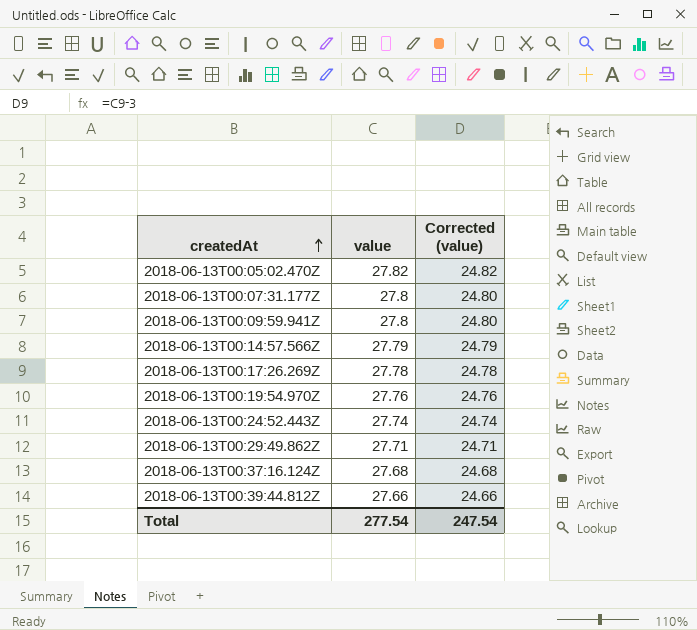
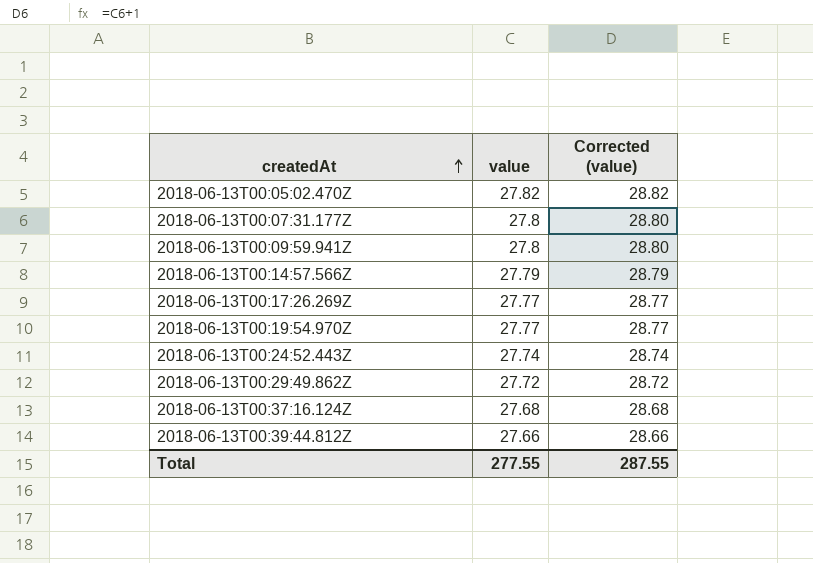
column Corrected (value) | formula: [value] - 3 -> [value] + 1
2018-06-13T00:17:26.269Z | value: 27.78 -> 27.77
2018-06-13T00:19:54.970Z | value: 27.76 -> 27.77
2018-06-13T00:29:49.862Z | value: 27.71 -> 27.72
Total | value: 277.54 -> 277.55
Total | Corrected (value): 247.54 -> 287.55

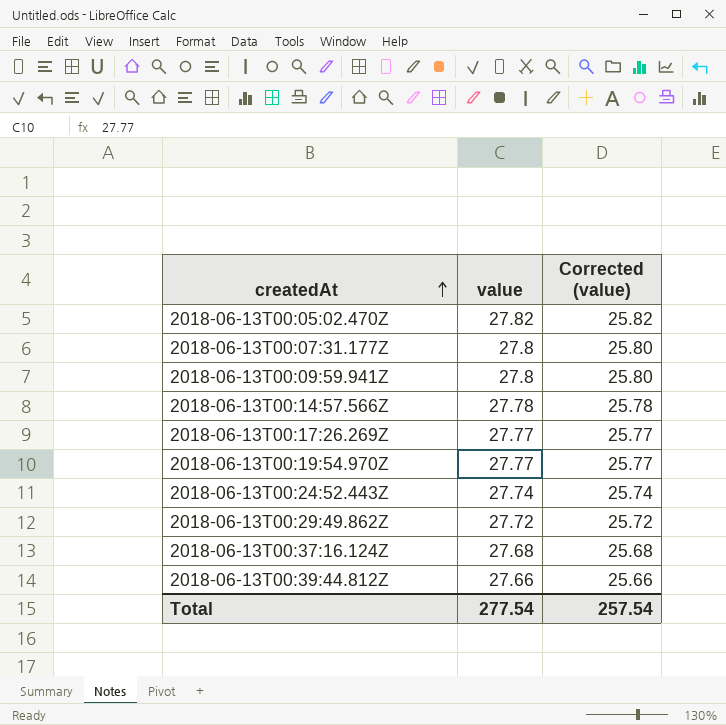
column Corrected (value) | formula: [value] + 1 -> [value] - 2
2018-06-13T00:14:57.566Z | value: 27.79 -> 27.78
Total | value: 277.55 -> 277.54
Total | Corrected (value): 287.55 -> 257.54

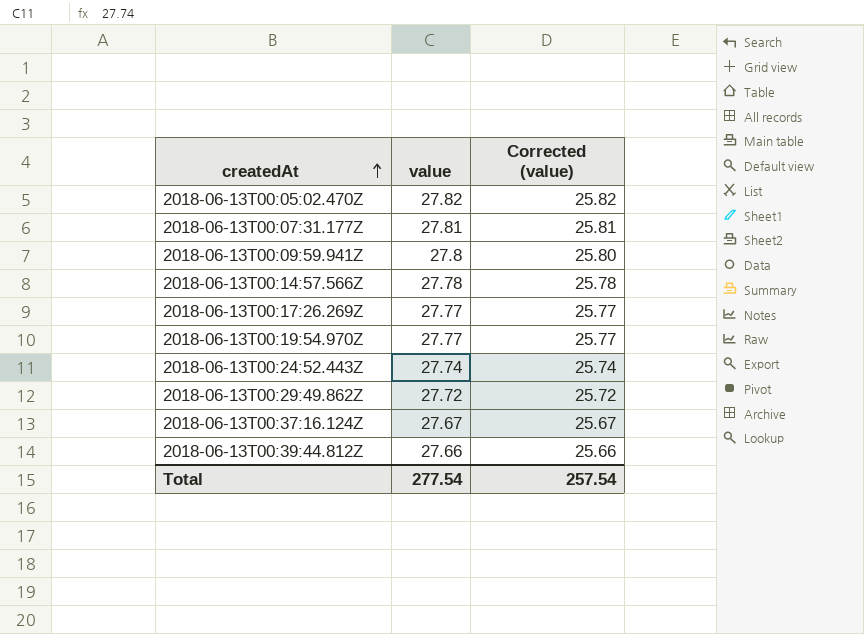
2018-06-13T00:07:31.177Z | value: 27.8 -> 27.81
2018-06-13T00:07:31.177Z | Corrected (value): 25.80 -> 25.81
2018-06-13T00:37:16.124Z | value: 27.68 -> 27.67
2018-06-13T00:37:16.124Z | Corrected (value): 25.68 -> 25.67

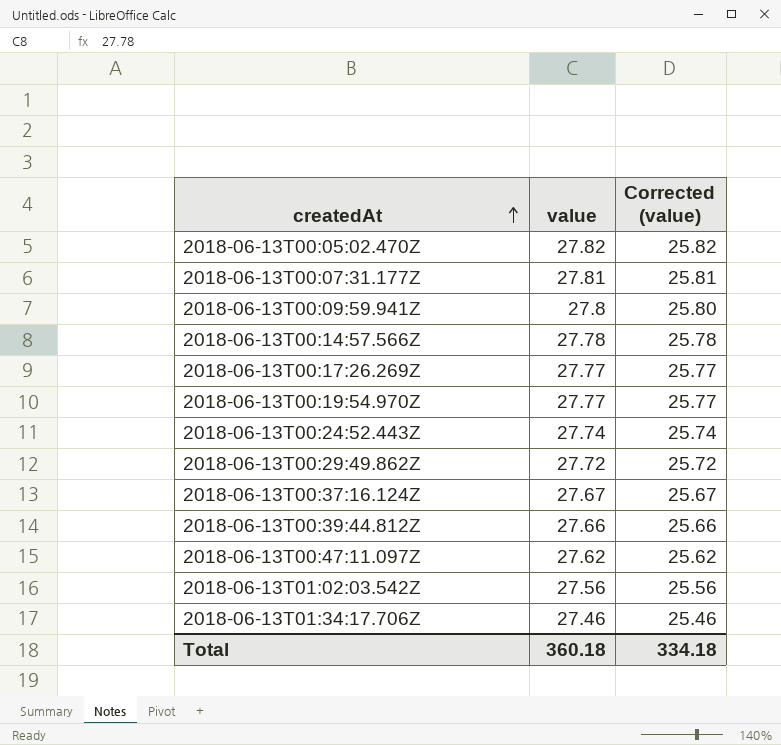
row 2018-06-13T00:47:11.097Z: none -> 27.62 | 25.62
row 2018-06-13T01:02:03.542Z: none -> 27.56 | 25.56
row 2018-06-13T01:34:17.706Z: none -> 27.46 | 25.46
Total | value: 277.54 -> 360.18
Total | Corrected (value): 257.54 -> 334.18

